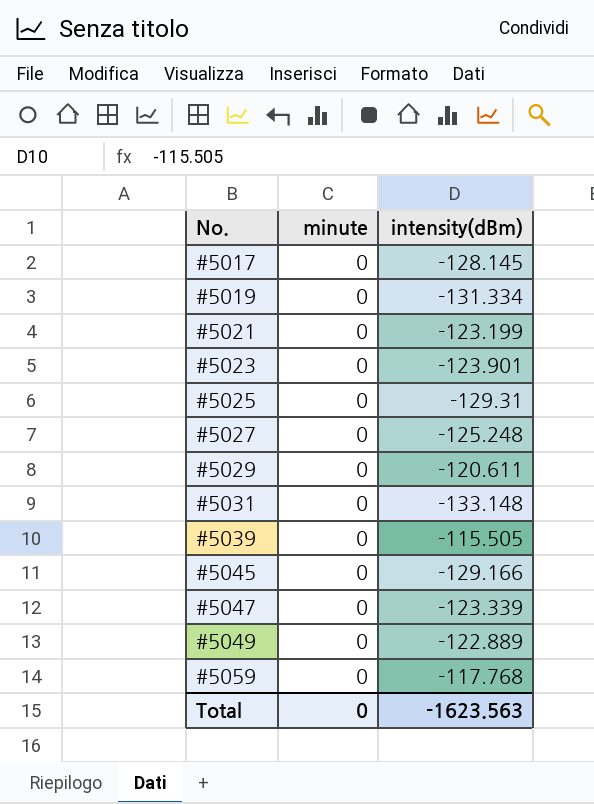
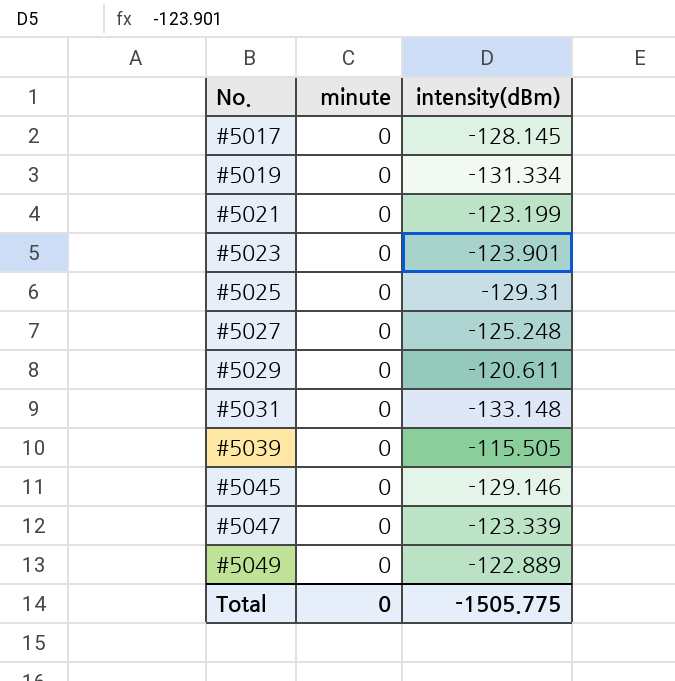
row #5059: 0 | -117.768 -> none
#5045 | intensity(dBm): -129.166 -> -129.146
Total | intensity(dBm): -1623.563 -> -1505.775

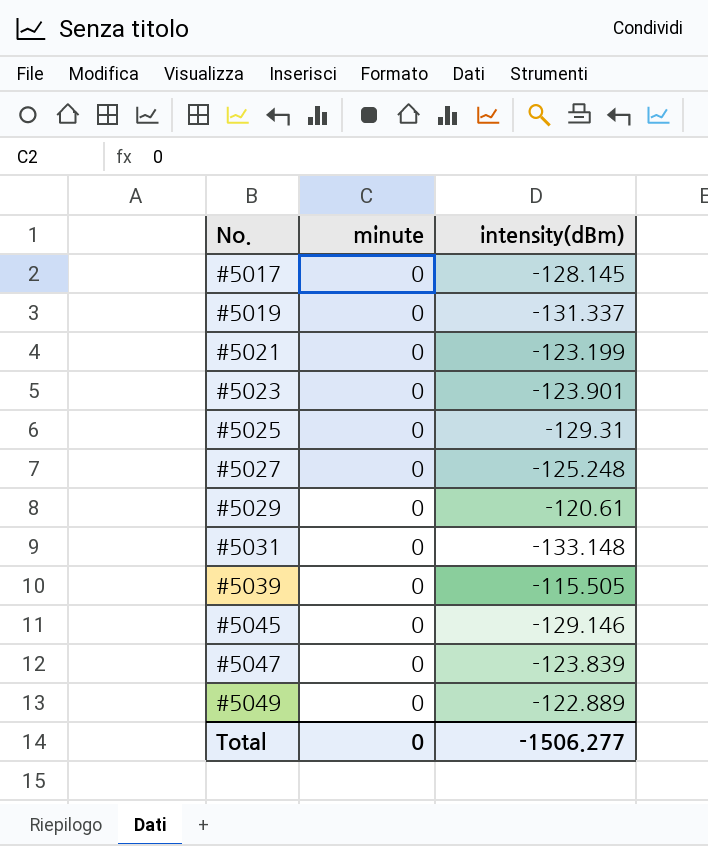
#5019 | intensity(dBm): -131.334 -> -131.337
#5029 | intensity(dBm): -120.611 -> -120.61
#5047 | intensity(dBm): -123.339 -> -123.839
Total | intensity(dBm): -1505.775 -> -1506.277

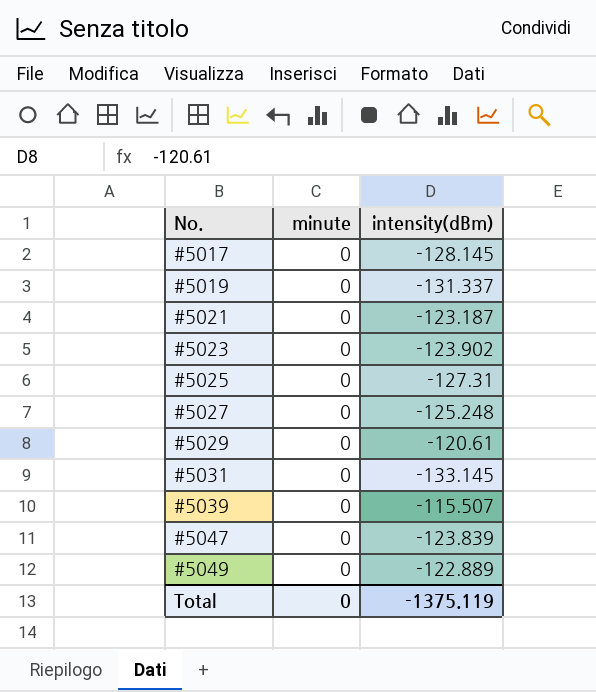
row #5045: 0 | -129.146 -> none
#5021 | intensity(dBm): -123.199 -> -123.187
#5023 | intensity(dBm): -123.901 -> -123.902
#5025 | intensity(dBm): -129.31 -> -127.31
#5031 | intensity(dBm): -133.148 -> -133.145
#5039 | intensity(dBm): -115.505 -> -115.507
Total | intensity(dBm): -1506.277 -> -1375.119

